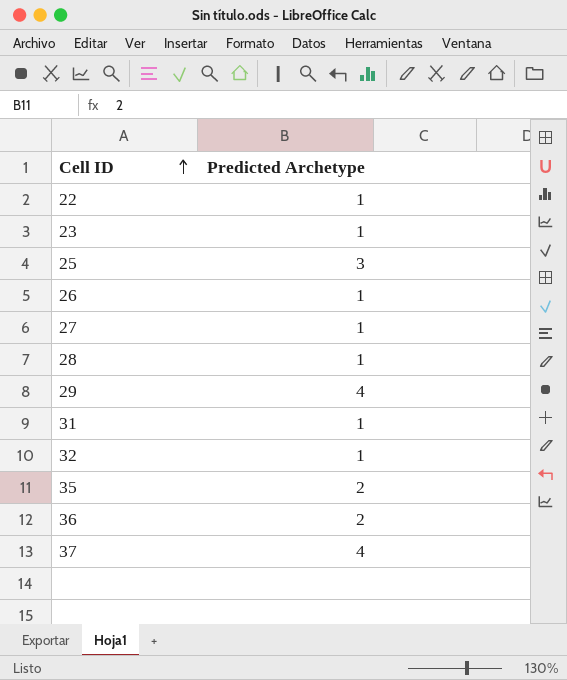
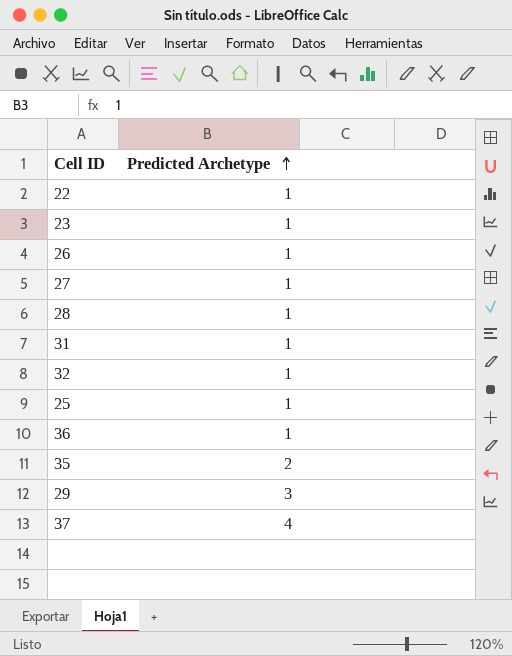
row order: Cell ID ascending -> Predicted Archetype ascending
25 | Predicted Archetype: 3 -> 1
36 | Predicted Archetype: 2 -> 1
29 | Predicted Archetype: 4 -> 3

